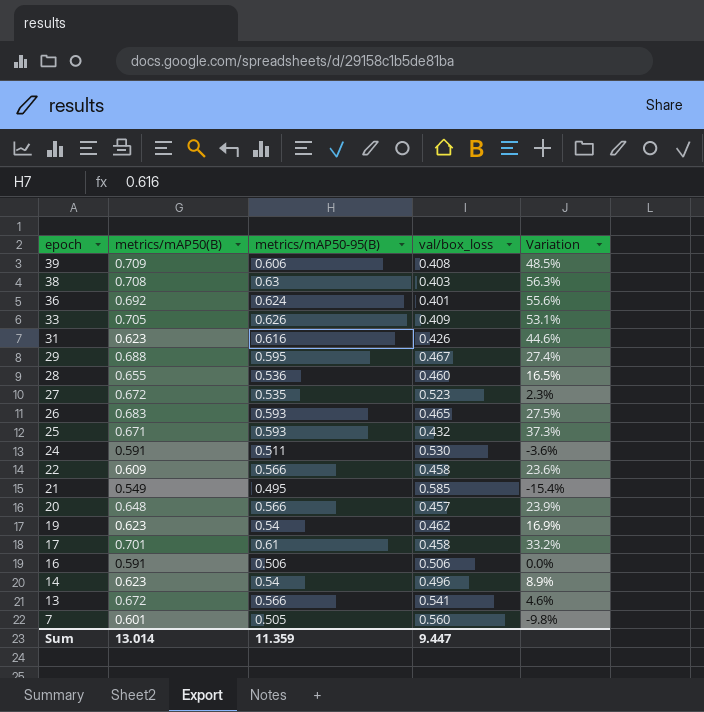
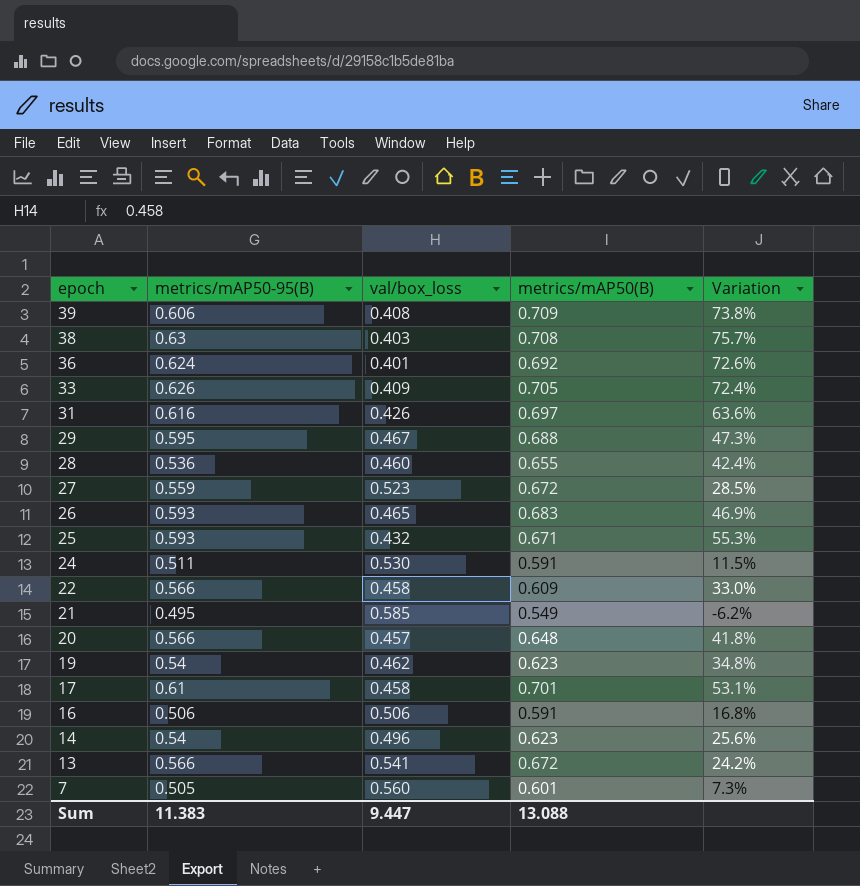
column metrics/mAP50(B) | position: 2 -> 4
column Variation | formula: ([metrics/mAP50-95(B)] - [val/box_loss]) / [val/box_loss] -> ([metrics/mAP50(B)] - [val/box_loss]) / [val/box_loss]
31 | metrics/mAP50(B): 0.623 -> 0.697
27 | metrics/mAP50-95(B): 0.535 -> 0.559
Sum | metrics/mAP50-95(B): 11.359 -> 11.383
Sum | metrics/mAP50(B): 13.014 -> 13.088

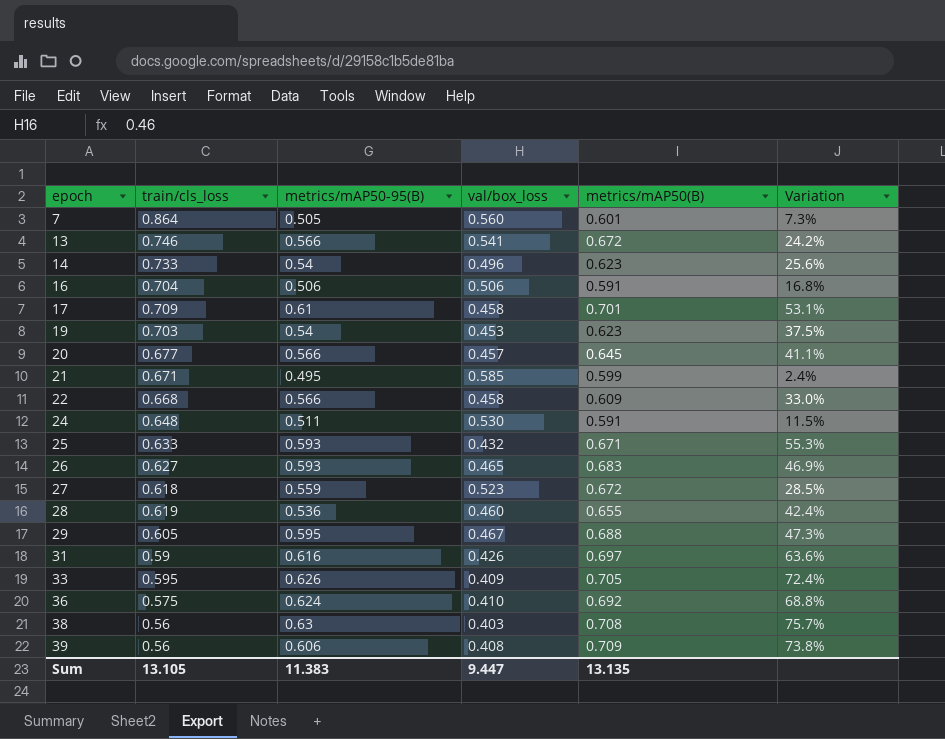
row order: epoch descending -> epoch ascending
column train/cls_loss | position: none -> 2
19 | val/box_loss: 0.462 -> 0.453
19 | Variation: 34.8% -> 37.5%
20 | metrics/mAP50(B): 0.648 -> 0.645
20 | Variation: 41.8% -> 41.1%
21 | metrics/mAP50(B): 0.549 -> 0.599
21 | Variation: -6.2% -> 2.4%
36 | val/box_loss: 0.401 -> 0.410
36 | Variation: 72.6% -> 68.8%
Sum | metrics/mAP50(B): 13.088 -> 13.135

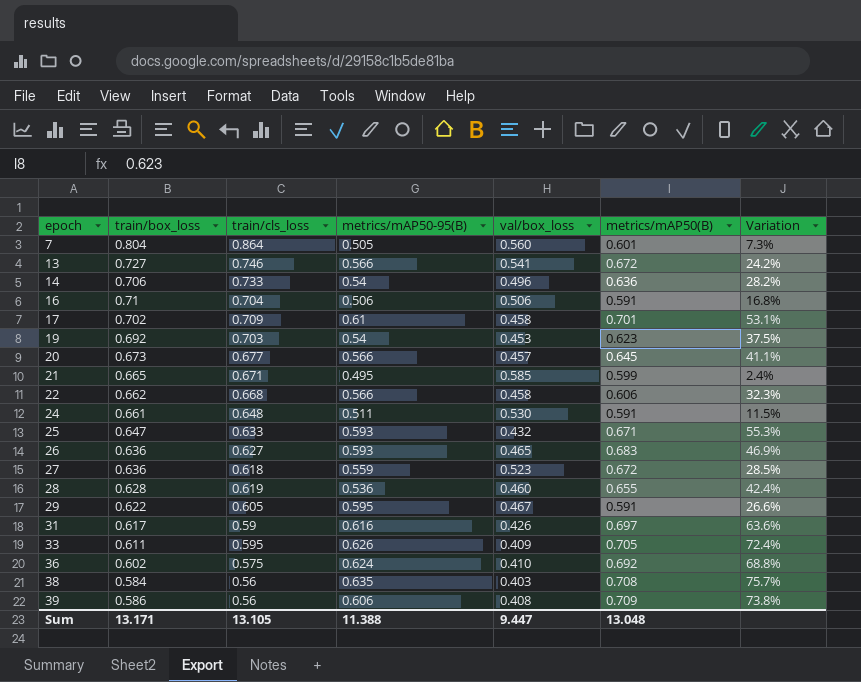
column train/box_loss | position: none -> 2
14 | metrics/mAP50(B): 0.623 -> 0.636
14 | Variation: 25.6% -> 28.2%
22 | metrics/mAP50(B): 0.609 -> 0.606
22 | Variation: 33.0% -> 32.3%
29 | metrics/mAP50(B): 0.688 -> 0.591
29 | Variation: 47.3% -> 26.6%
38 | metrics/mAP50-95(B): 0.63 -> 0.635
Sum | metrics/mAP50-95(B): 11.383 -> 11.388
Sum | metrics/mAP50(B): 13.135 -> 13.048

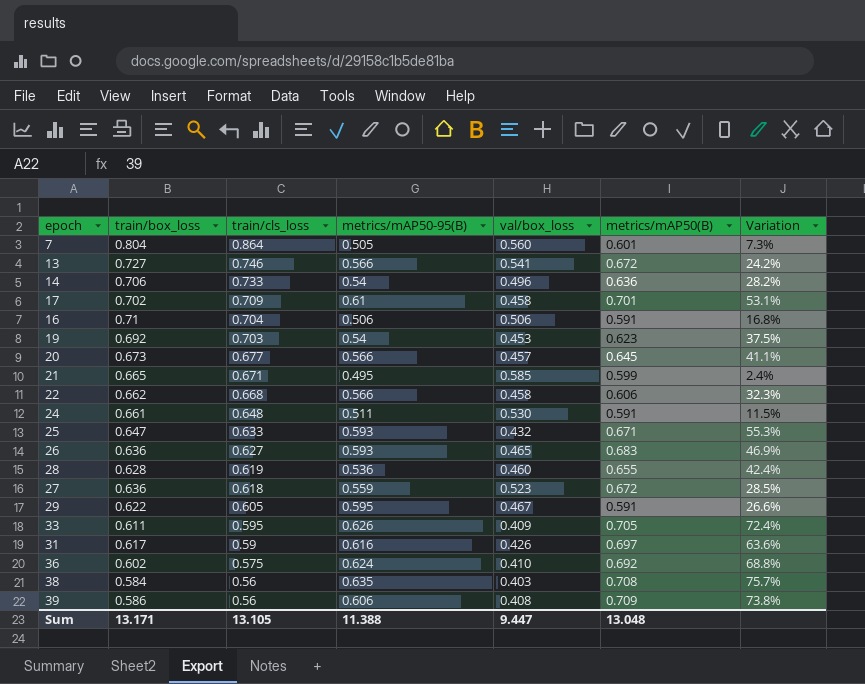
row order: epoch ascending -> train/cls_loss descending

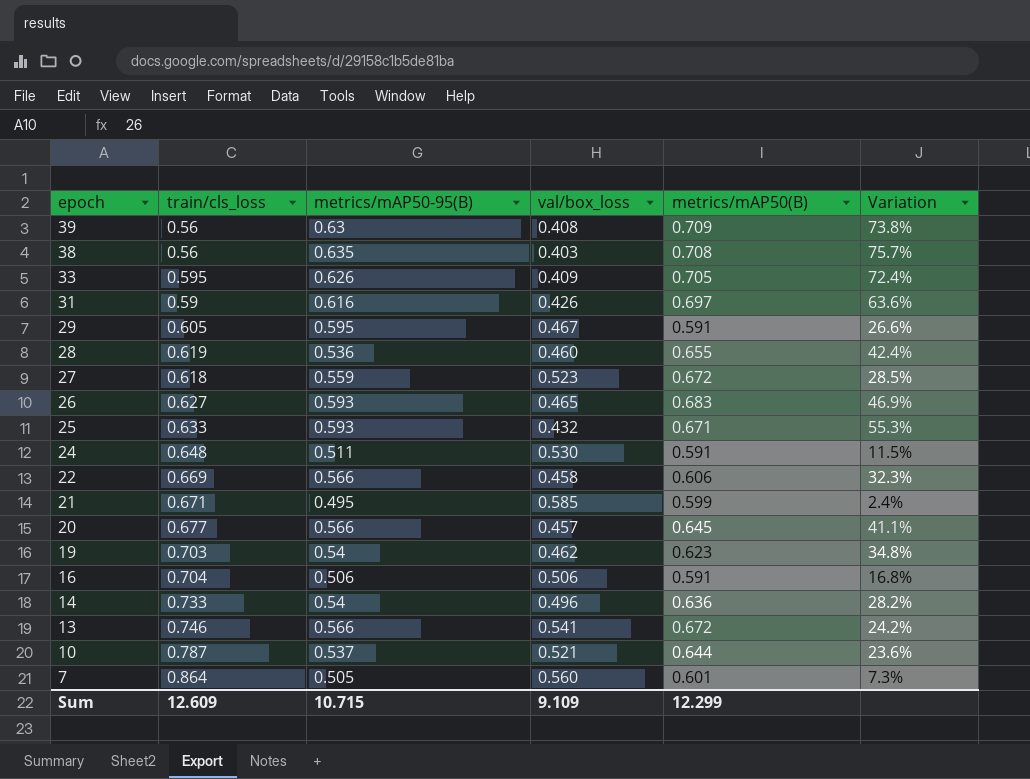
row order: train/cls_loss descending -> epoch descending
column train/box_loss | position: 2 -> none
row 17: 0.702 | 0.709 | 0.61 | 0.458 | 0.701 | 53.1% -> none
row 36: 0.602 | 0.575 | 0.624 | 0.410 | 0.692 | 68.8% -> none
39 | metrics/mAP50-95(B): 0.606 -> 0.63
22 | train/cls_loss: 0.668 -> 0.669
19 | val/box_loss: 0.453 -> 0.462
19 | Variation: 37.5% -> 34.8%
row 10: none -> 0.787 | 0.537 | 0.521 | 0.644 | 23.6%
Sum | train/cls_loss: 13.105 -> 12.609
Sum | metrics/mAP50-95(B): 11.388 -> 10.715
Sum | val/box_loss: 9.447 -> 9.109
Sum | metrics/mAP50(B): 13.048 -> 12.299

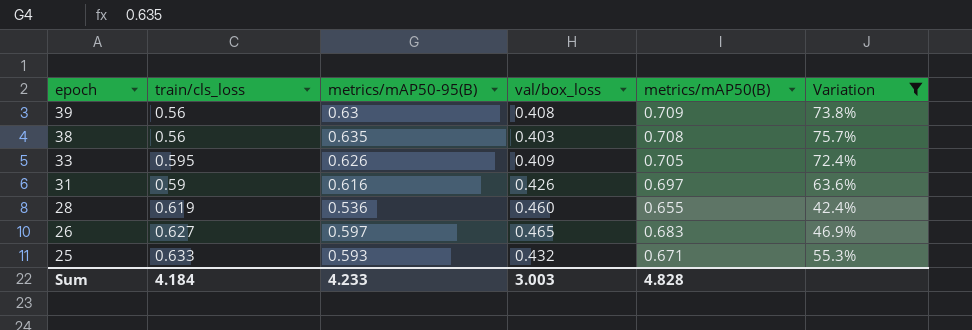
filter: none -> Variation >= 42.4%
26 | metrics/mAP50-95(B): 0.593 -> 0.597
Sum | train/cls_loss: 12.609 -> 4.184
Sum | metrics/mAP50-95(B): 10.715 -> 4.233
Sum | val/box_loss: 9.109 -> 3.003
Sum | metrics/mAP50(B): 12.299 -> 4.828

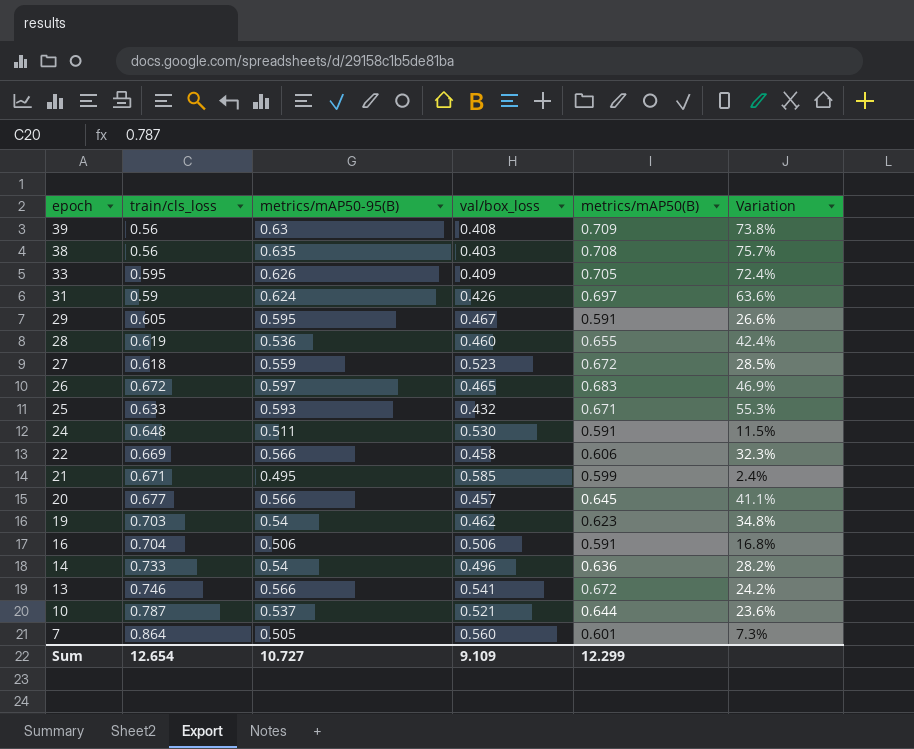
filter: Variation >= 42.4% -> none
31 | metrics/mAP50-95(B): 0.616 -> 0.624
26 | train/cls_loss: 0.627 -> 0.672
Sum | train/cls_loss: 4.184 -> 12.654
Sum | metrics/mAP50-95(B): 4.233 -> 10.727
Sum | val/box_loss: 3.003 -> 9.109
Sum | metrics/mAP50(B): 4.828 -> 12.299

